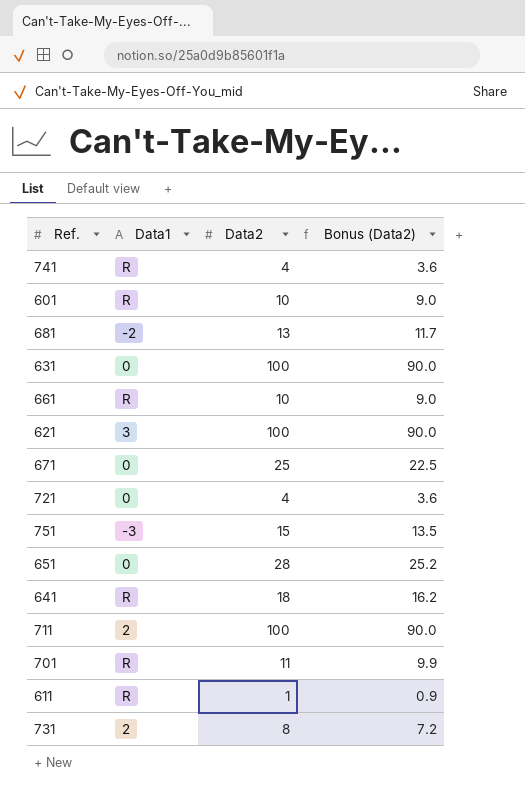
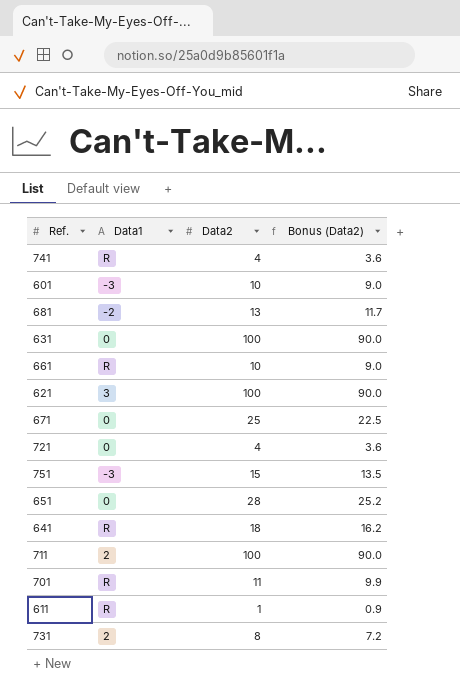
601 | Data1: R -> -3

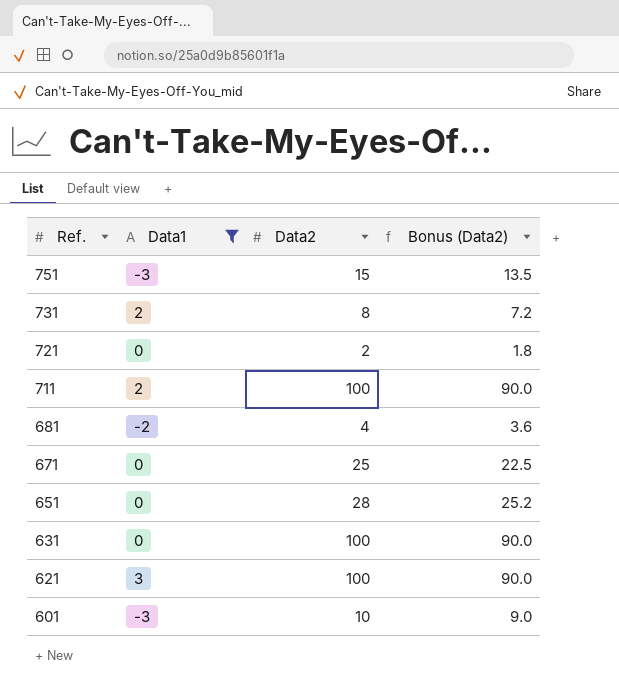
filter: none -> Data1 != R
row order: none -> Ref. descending
721 | Data2: 4 -> 2
721 | Bonus (Data2): 3.6 -> 1.8
681 | Data2: 13 -> 4
681 | Bonus (Data2): 11.7 -> 3.6

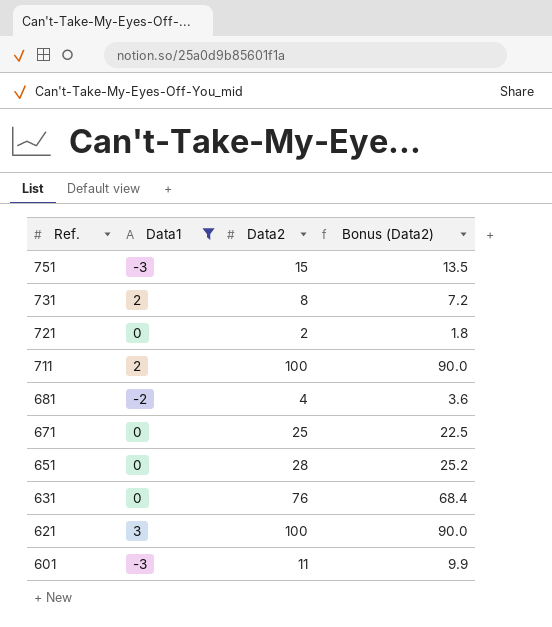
631 | Data2: 100 -> 76
631 | Bonus (Data2): 90.0 -> 68.4
601 | Data2: 10 -> 11
601 | Bonus (Data2): 9.0 -> 9.9

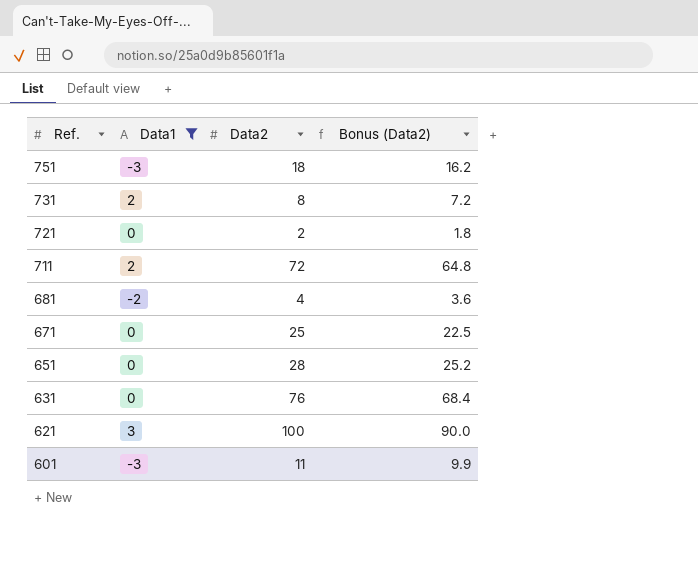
751 | Data2: 15 -> 18
751 | Bonus (Data2): 13.5 -> 16.2
711 | Data2: 100 -> 72
711 | Bonus (Data2): 90.0 -> 64.8

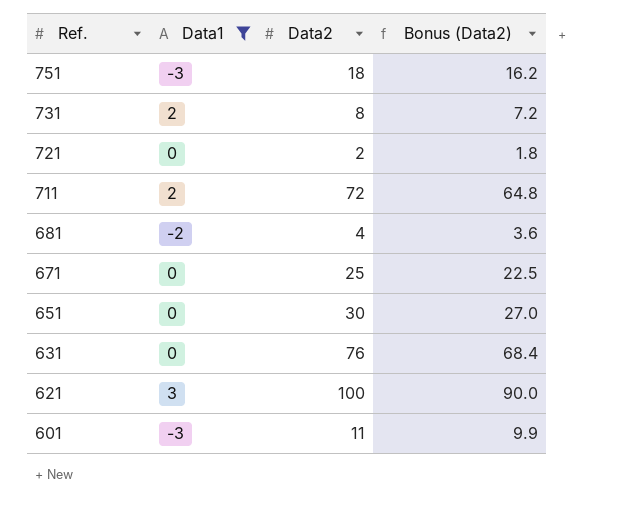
651 | Data2: 28 -> 30
651 | Bonus (Data2): 25.2 -> 27.0

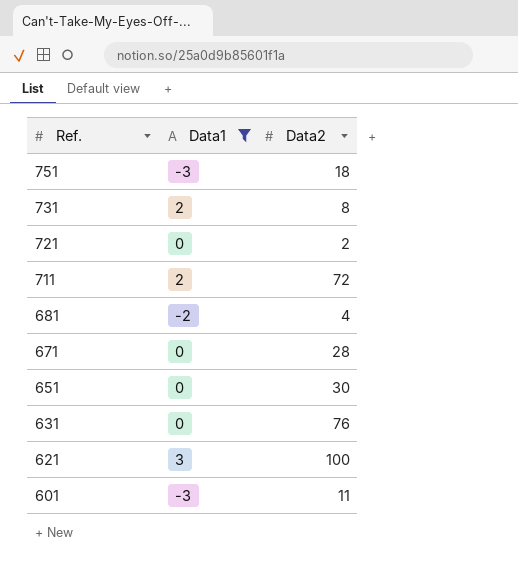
column Bonus (Data2) | formula: [Data2] * 0.9 -> none
671 | Data2: 25 -> 28

